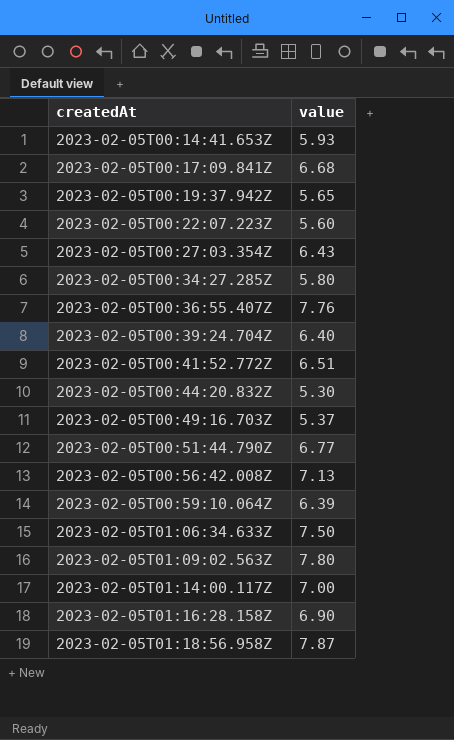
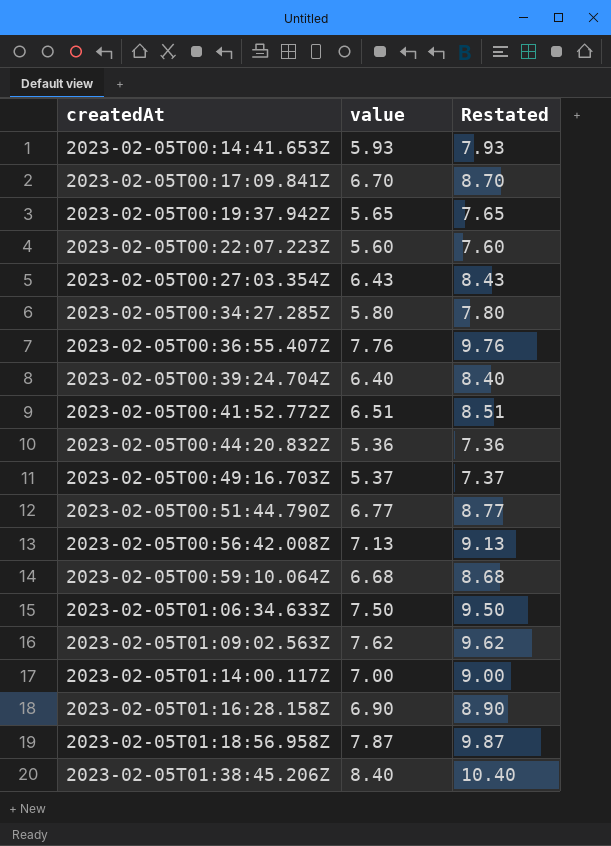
column Restated | formula: none -> [value] + 2
2023-02-05T00:17:09.841Z | value: 6.68 -> 6.70
2023-02-05T00:44:20.832Z | value: 5.30 -> 5.36
2023-02-05T00:59:10.064Z | value: 6.39 -> 6.68
2023-02-05T01:09:02.563Z | value: 7.80 -> 7.62
row 2023-02-05T01:38:45.206Z: none -> 8.40 | 10.40

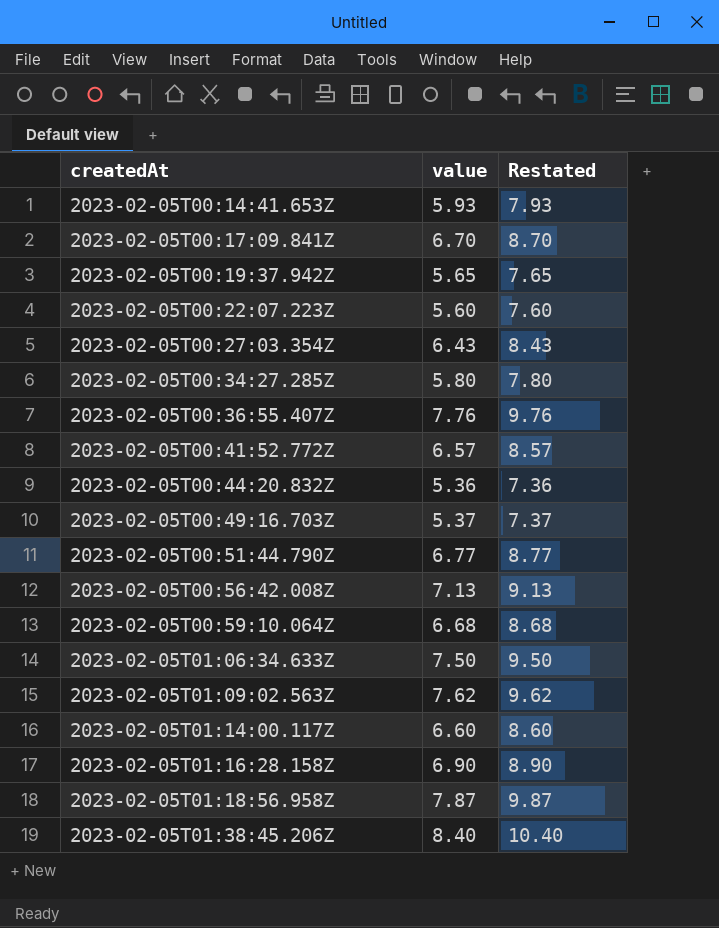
row 2023-02-05T00:39:24.704Z: 6.40 | 8.40 -> none
2023-02-05T00:41:52.772Z | value: 6.51 -> 6.57
2023-02-05T00:41:52.772Z | Restated: 8.51 -> 8.57
2023-02-05T01:14:00.117Z | value: 7.00 -> 6.60
2023-02-05T01:14:00.117Z | Restated: 9.00 -> 8.60

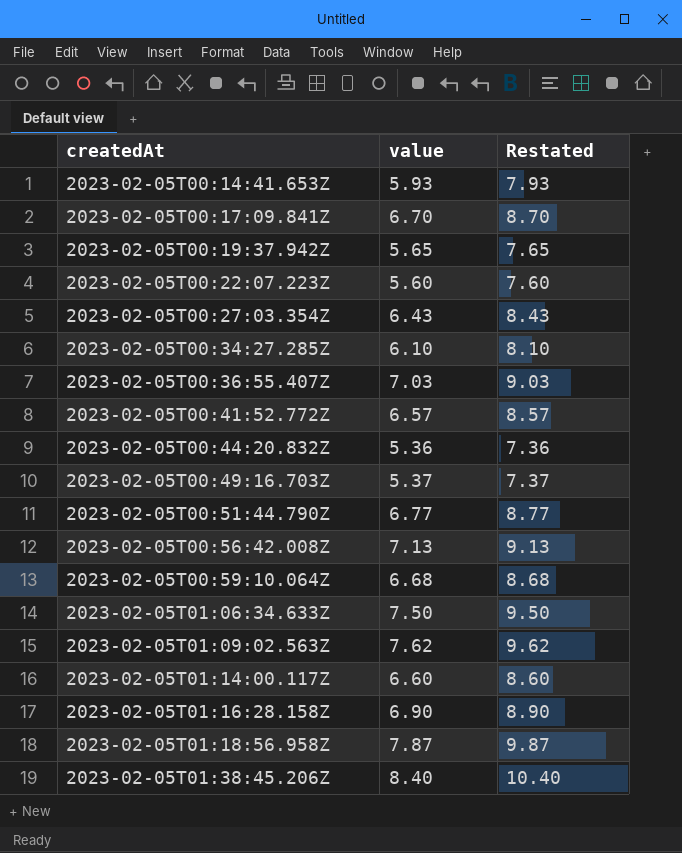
2023-02-05T00:34:27.285Z | value: 5.80 -> 6.10
2023-02-05T00:34:27.285Z | Restated: 7.80 -> 8.10
2023-02-05T00:36:55.407Z | value: 7.76 -> 7.03
2023-02-05T00:36:55.407Z | Restated: 9.76 -> 9.03

